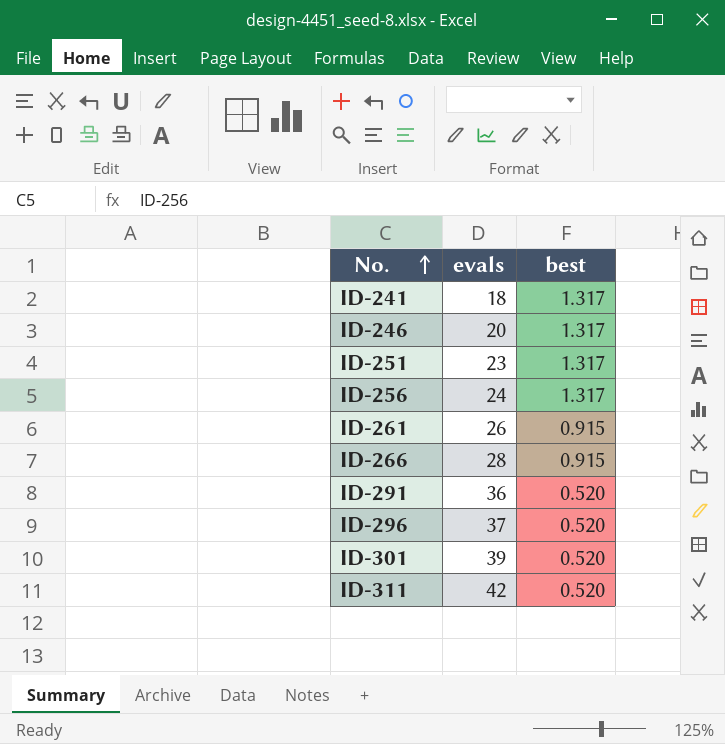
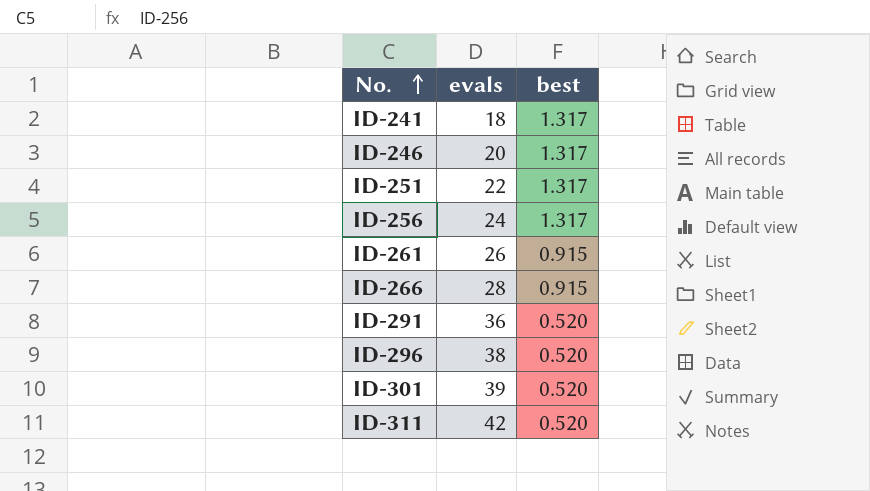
ID-251 | evals: 23 -> 22
ID-296 | evals: 37 -> 38

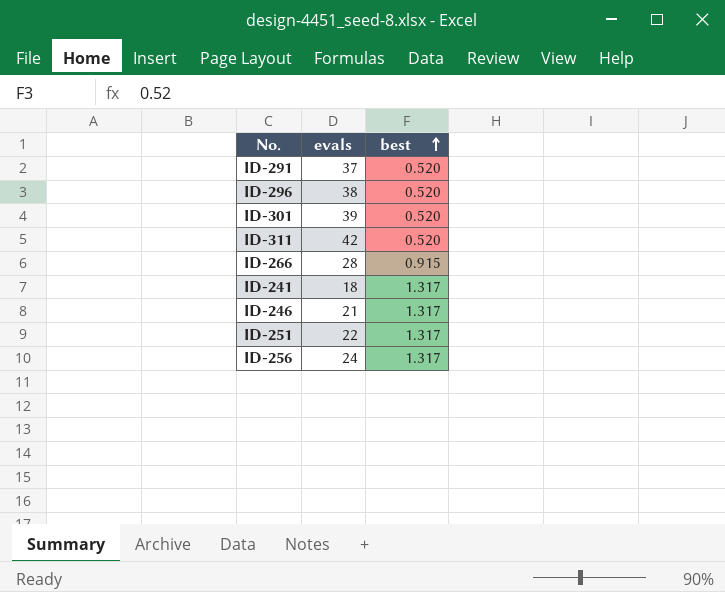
row order: No. ascending -> best ascending
row ID-261: 26 | 0.915 -> none
ID-291 | evals: 36 -> 37
ID-246 | evals: 20 -> 21

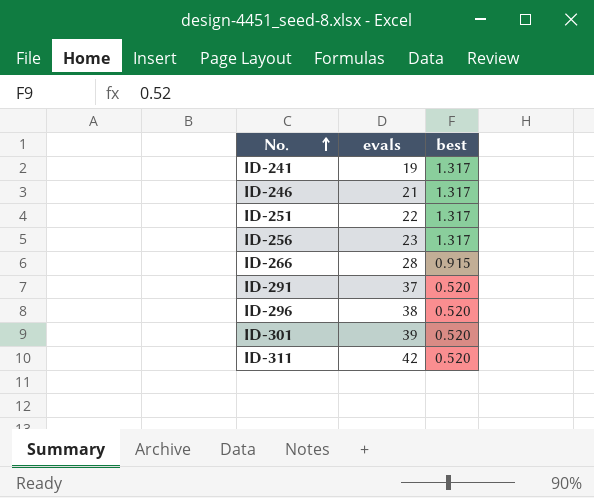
row order: best ascending -> No. ascending
ID-241 | evals: 18 -> 19
ID-256 | evals: 24 -> 23

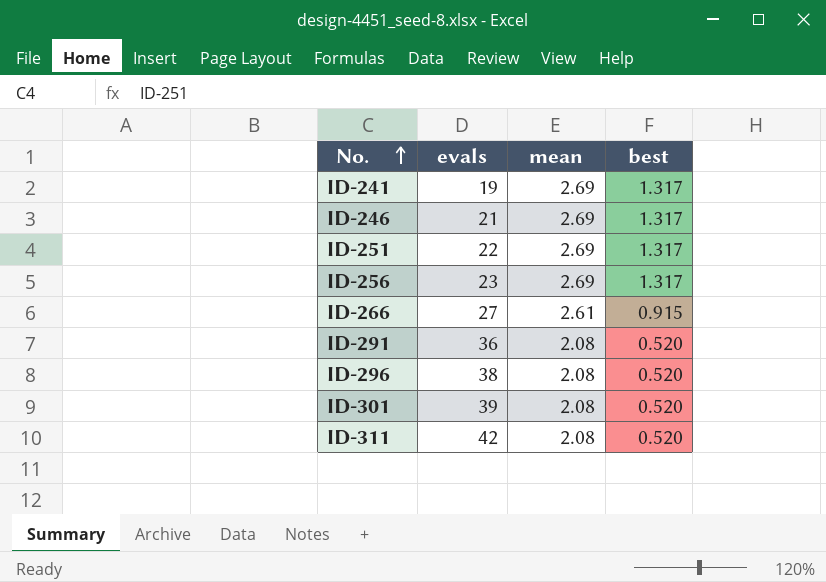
column mean | position: none -> 3
ID-266 | evals: 28 -> 27
ID-291 | evals: 37 -> 36

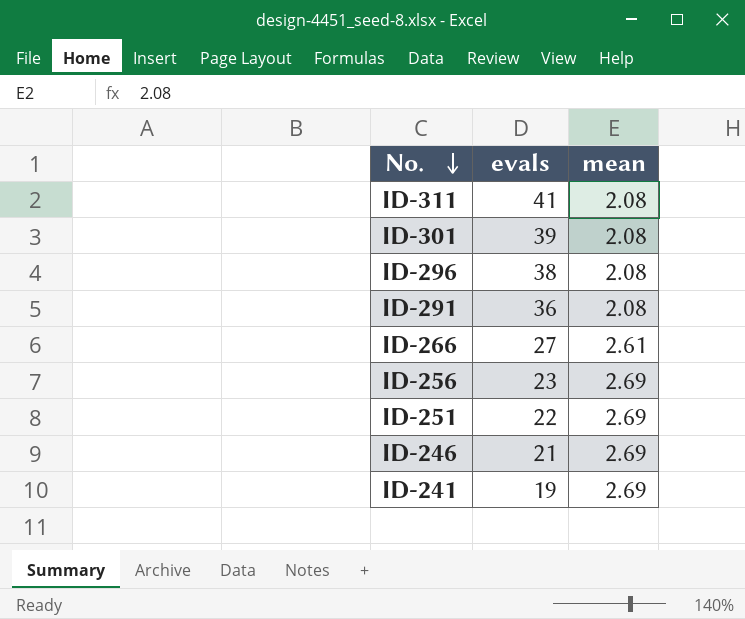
row order: No. ascending -> No. descending
column best | position: 4 -> none
ID-311 | evals: 42 -> 41

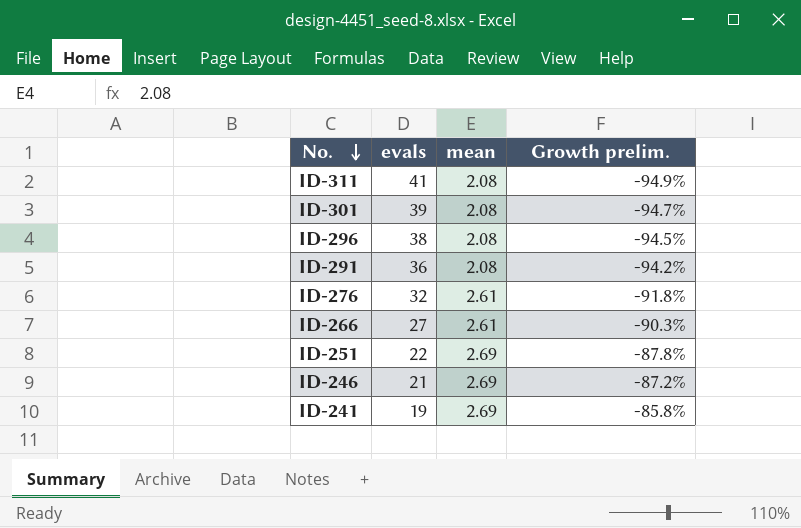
column Growth prelim. | formula: none -> ([mean] - [evals]) / [evals]
row ID-256: 23 | 2.69 -> none
row ID-276: none -> 32 | 2.61 | -91.8%

